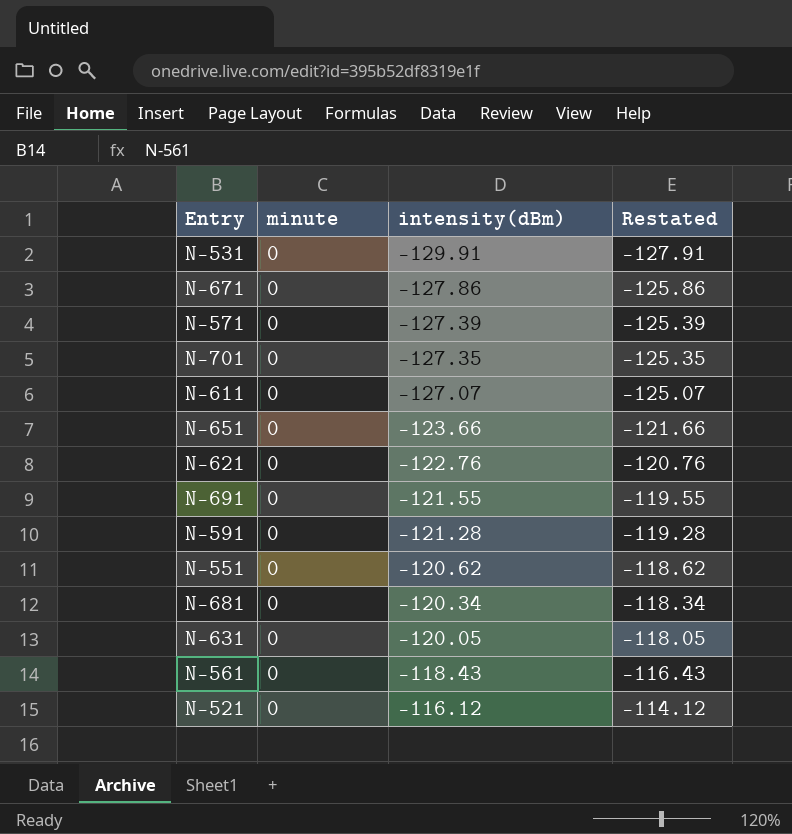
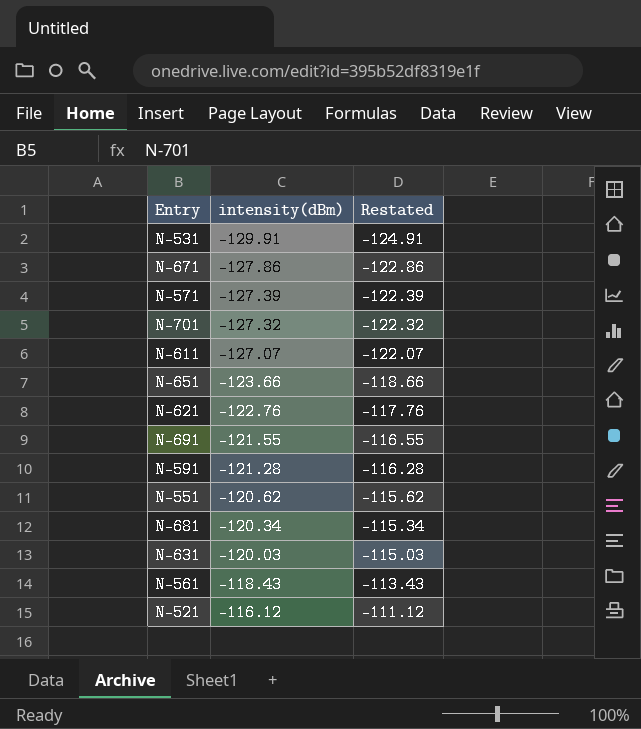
column minute | position: 2 -> none
column Restated | formula: [intensity(dBm)] + 2 -> [intensity(dBm)] + 5
N-701 | intensity(dBm): -127.35 -> -127.32
N-631 | intensity(dBm): -120.05 -> -120.03

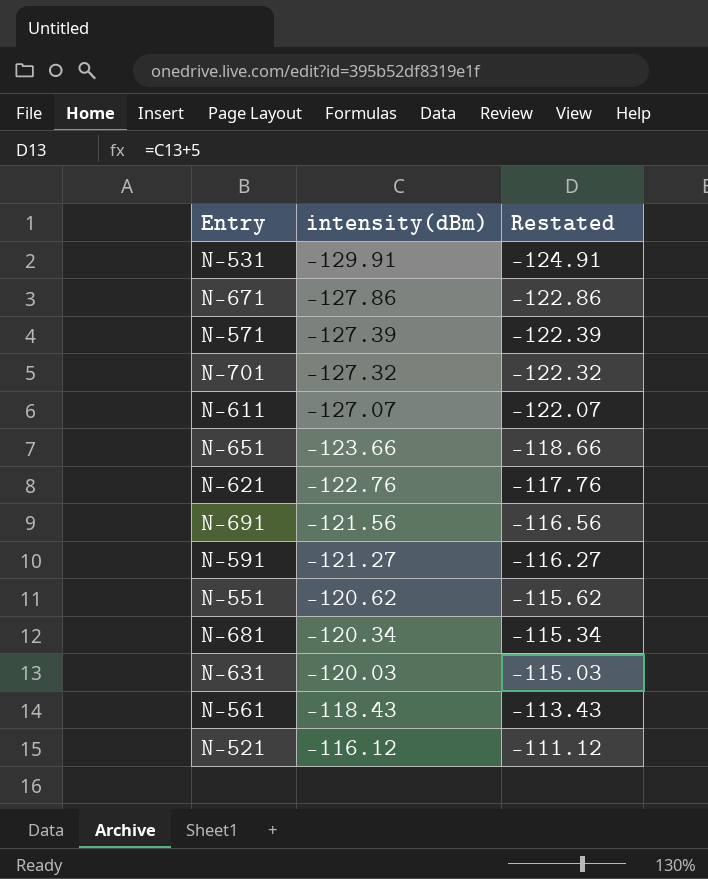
N-691 | intensity(dBm): -121.55 -> -121.56
N-691 | Restated: -116.55 -> -116.56
N-591 | intensity(dBm): -121.28 -> -121.27
N-591 | Restated: -116.28 -> -116.27

